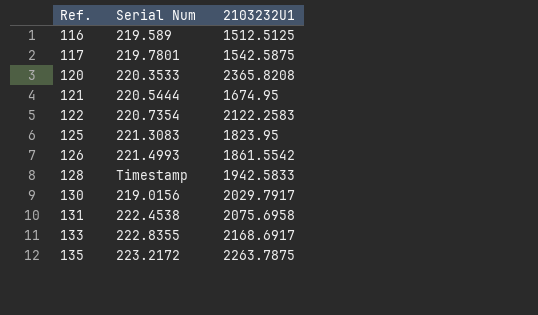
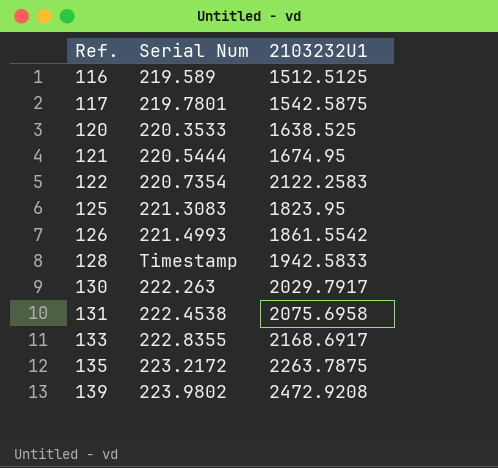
120 | 2103232U1: 2365.8208 -> 1638.525
130 | Serial Num: 219.0156 -> 222.263
row 139: none -> 223.9802 | 2472.9208

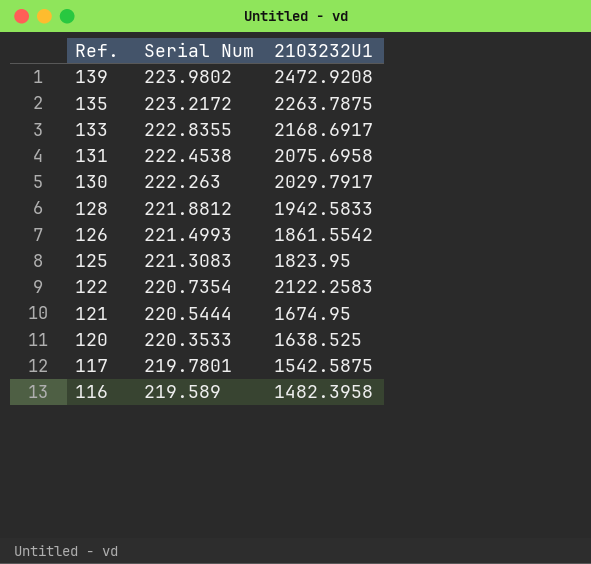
row order: Ref. ascending -> Ref. descending
128 | Serial Num: Timestamp -> 221.8812
116 | 2103232U1: 1512.5125 -> 1482.3958

